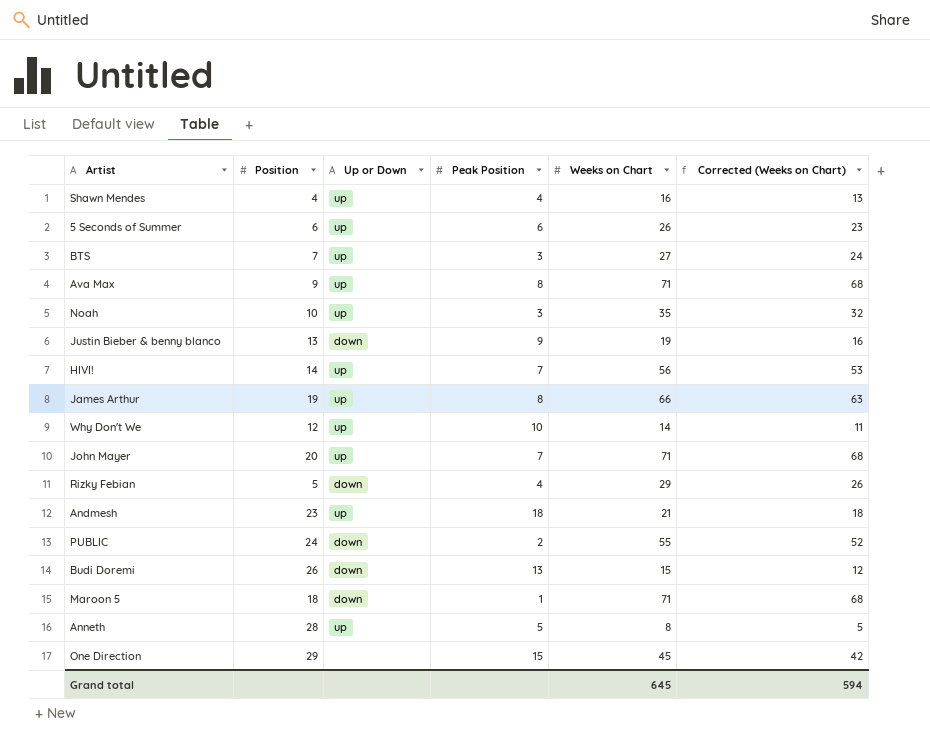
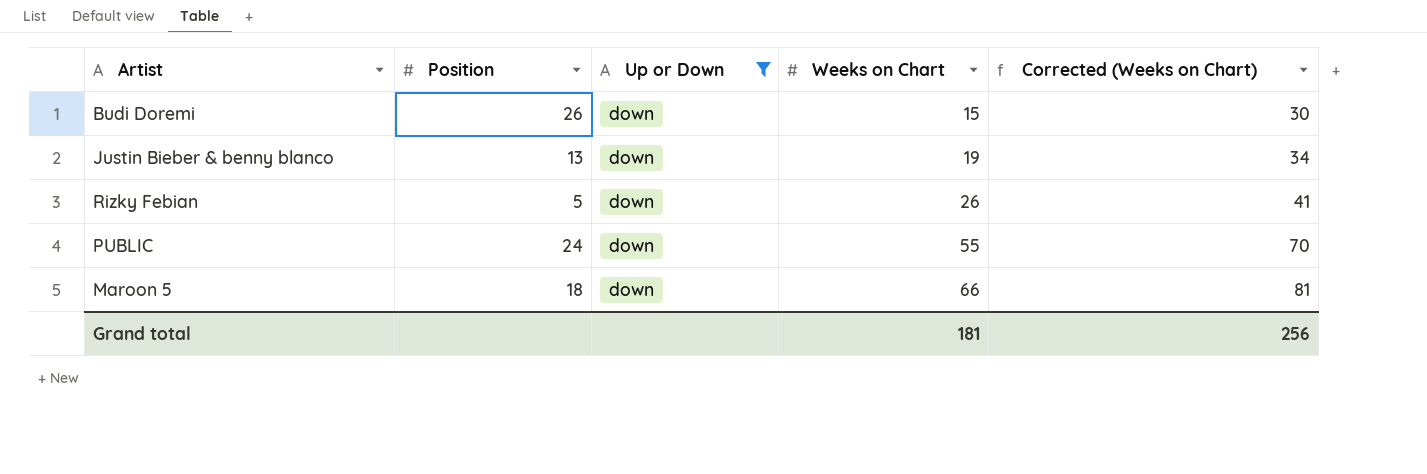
filter: none -> Up or Down = down
row order: none -> Weeks on Chart ascending
column Peak Position | position: 4 -> none
column Corrected (Weeks on Chart) | formula: [Weeks on Chart] - 3 -> [Weeks on Chart] + 15
Rizky Febian | Weeks on Chart: 29 -> 26
Maroon 5 | Weeks on Chart: 71 -> 66
Grand total | Weeks on Chart: 645 -> 181
Grand total | Corrected (Weeks on Chart): 594 -> 256

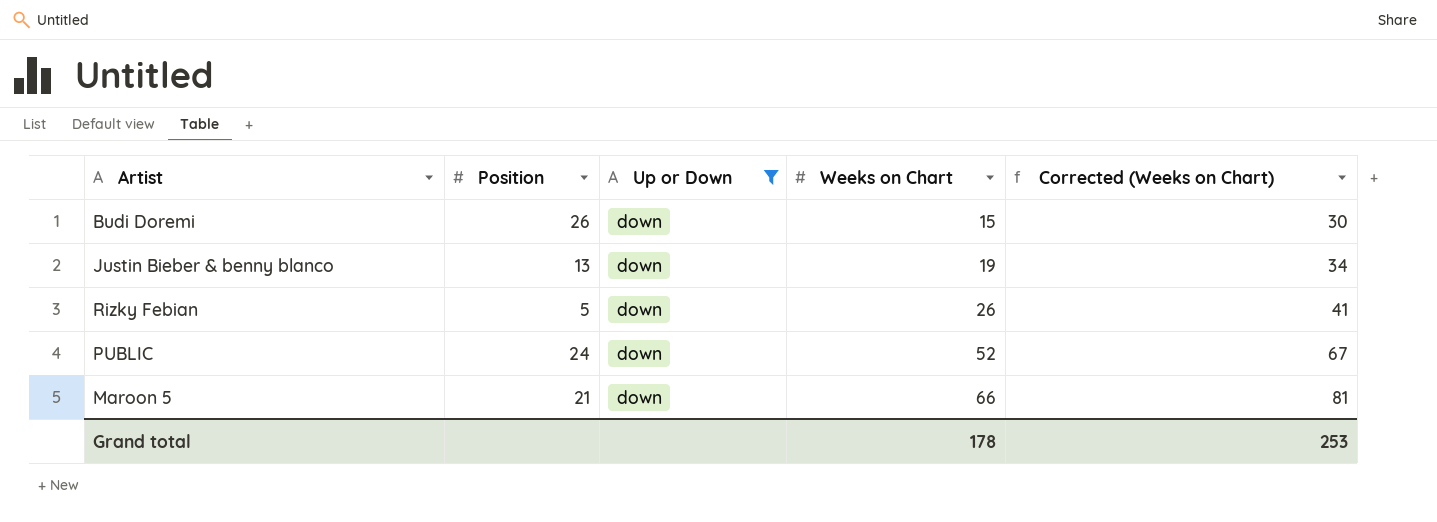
PUBLIC | Weeks on Chart: 55 -> 52
PUBLIC | Corrected (Weeks on Chart): 70 -> 67
Maroon 5 | Position: 18 -> 21
Grand total | Weeks on Chart: 181 -> 178
Grand total | Corrected (Weeks on Chart): 256 -> 253

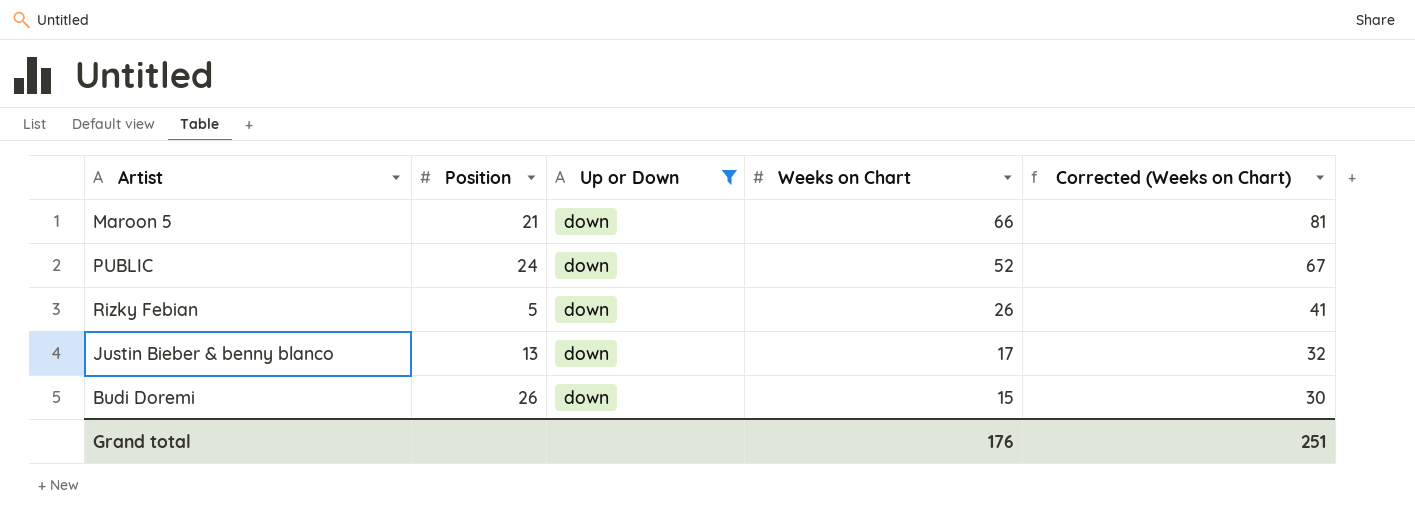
row order: Weeks on Chart ascending -> Weeks on Chart descending
Justin Bieber & benny blanco | Weeks on Chart: 19 -> 17
Justin Bieber & benny blanco | Corrected (Weeks on Chart): 34 -> 32
Grand total | Weeks on Chart: 178 -> 176
Grand total | Corrected (Weeks on Chart): 253 -> 251

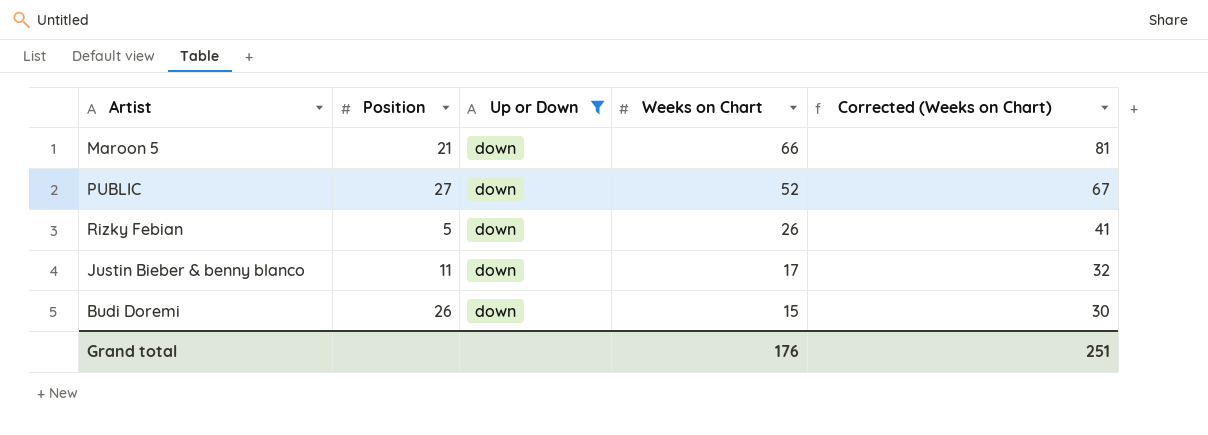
PUBLIC | Position: 24 -> 27
Justin Bieber & benny blanco | Position: 13 -> 11

